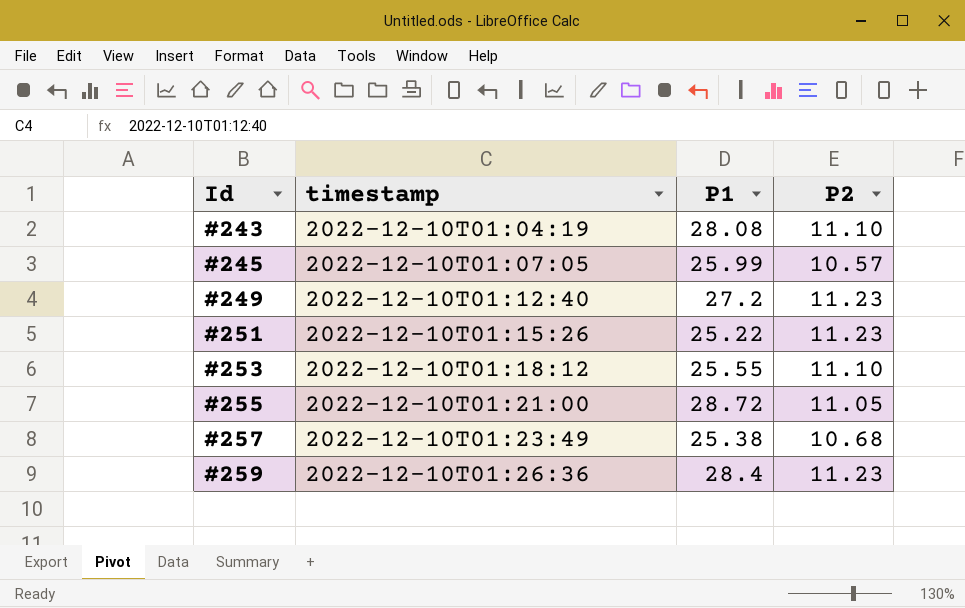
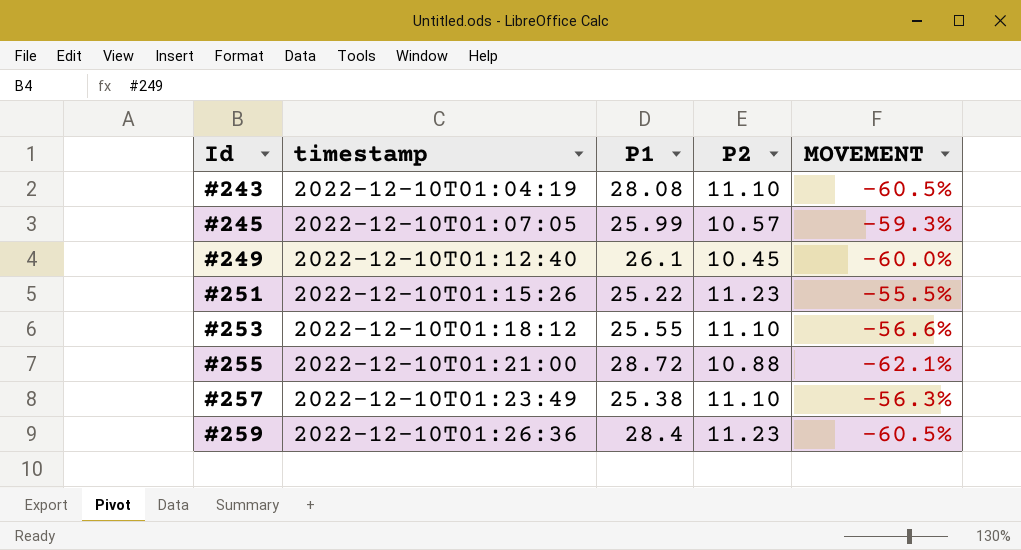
column MOVEMENT | formula: none -> ([P2] - [P1]) / [P1]
#249 | P1: 27.2 -> 26.1
#249 | P2: 11.23 -> 10.45
#255 | P2: 11.05 -> 10.88
#257 | P2: 10.68 -> 11.10

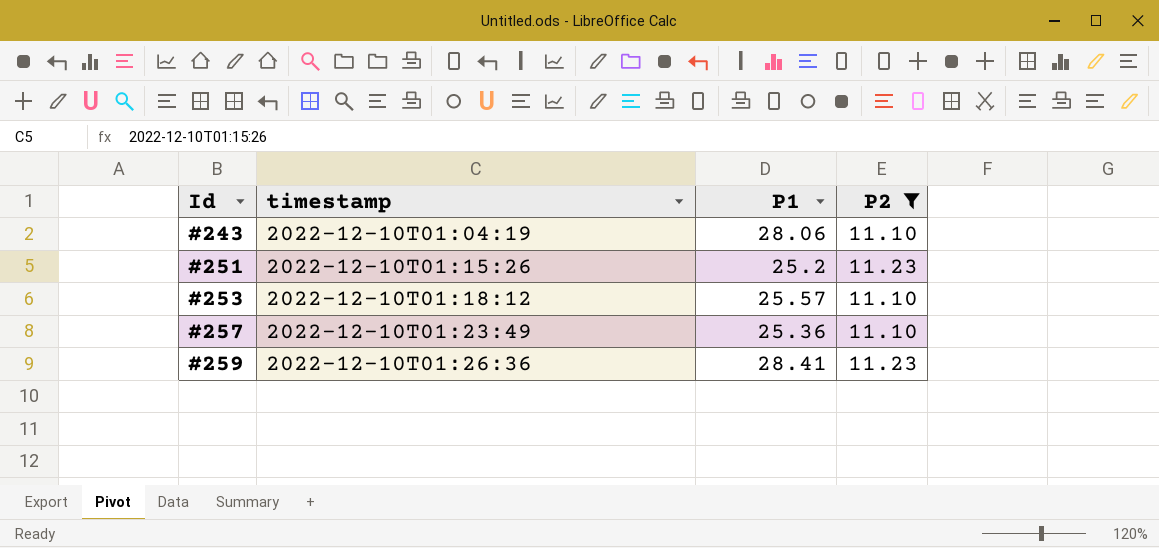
filter: none -> P2 >= 11.10
column MOVEMENT | formula: ([P2] - [P1]) / [P1] -> none
#243 | P1: 28.08 -> 28.06
#251 | P1: 25.22 -> 25.2
#253 | P1: 25.55 -> 25.57
#257 | P1: 25.38 -> 25.36
#259 | P1: 28.4 -> 28.41

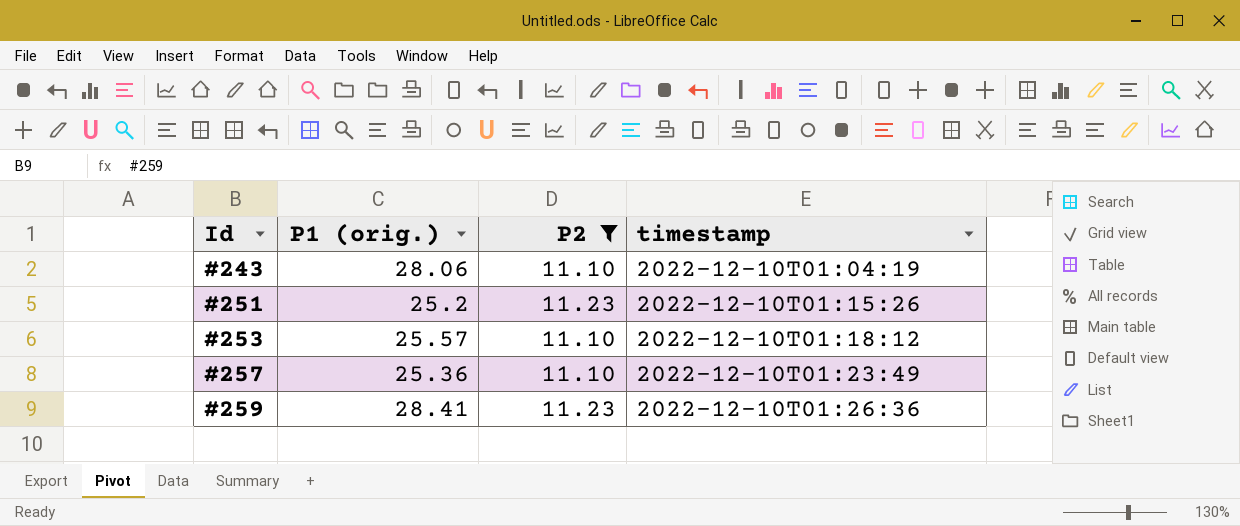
column name: P1 -> P1 (orig.)
column timestamp | position: 2 -> 4

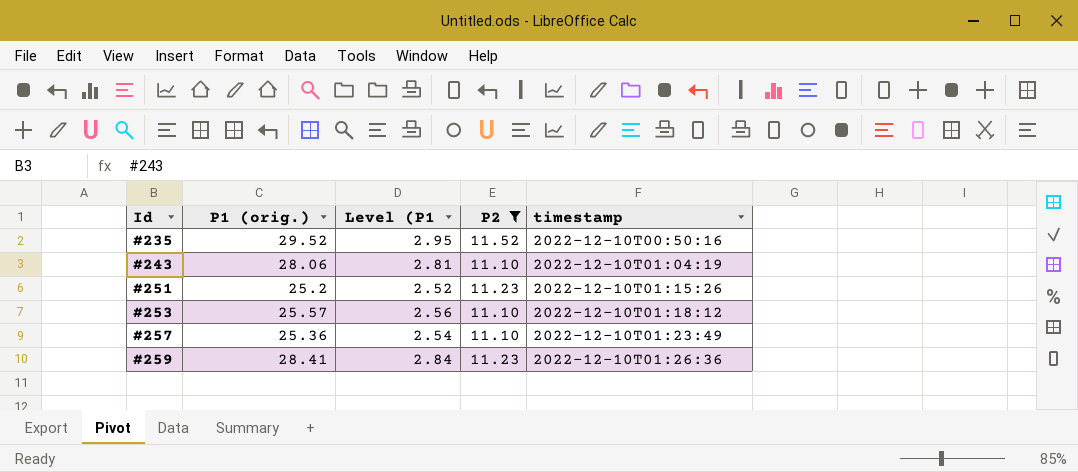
column Level (P1 | formula: none -> [P1 (orig.)] * 0.1
row #235: none -> 29.52 | 2.95 | 11.52 | 2022-12-10T00:50:16

